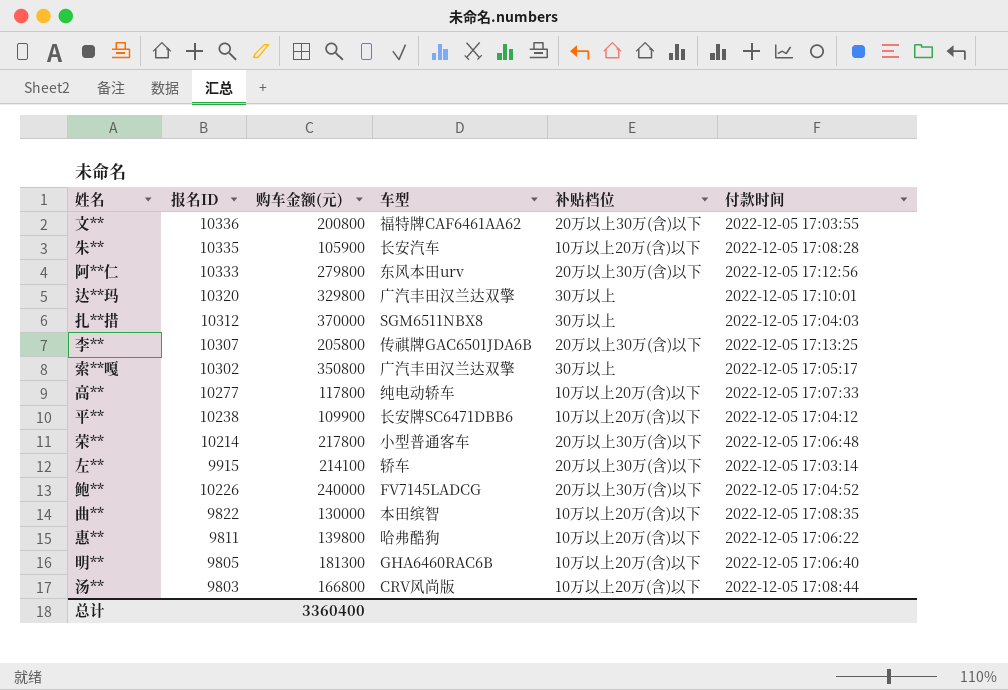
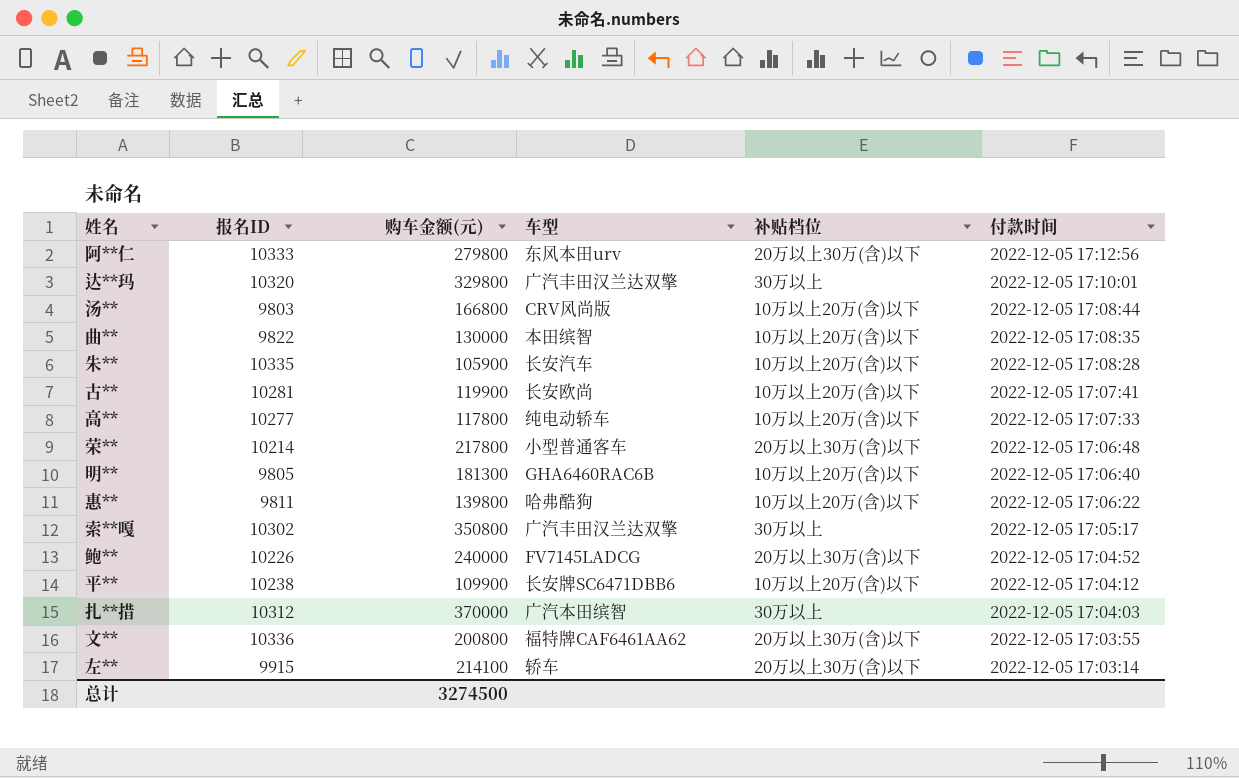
row order: none -> 付款时间 descending
row 李**: 10307 | 205800 | 传祺牌GAC6501JDA6B | 20万以上30万(含)以下 | 2022-12-05 17:13:25 -> none
row 古**: none -> 10281 | 119900 | 长安欧尚 | 10万以上20万(含)以下 | 2022-12-05 17:07:41
扎**措 | 车型: SGM6511NBX8 -> 广汽本田缤智
总计 | 购车金额(元): 3360400 -> 3274500

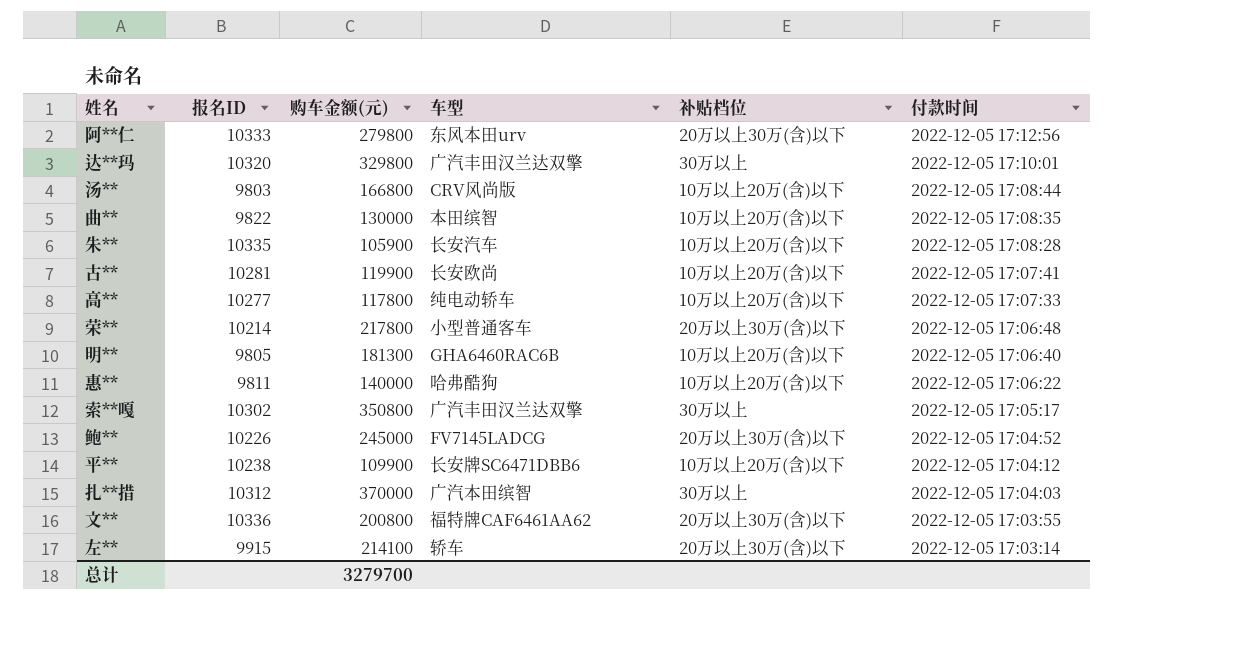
惠** | 购车金额(元): 139800 -> 140000
鲍** | 购车金额(元): 240000 -> 245000
总计 | 购车金额(元): 3274500 -> 3279700

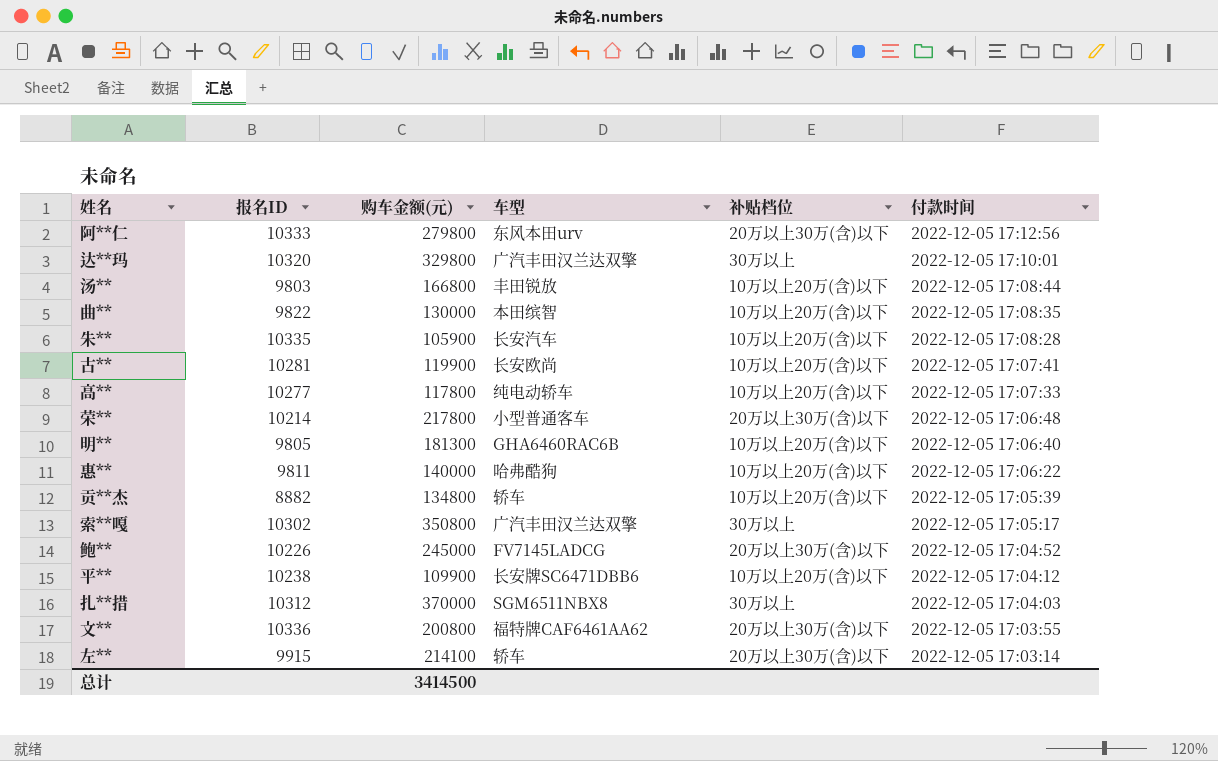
汤** | 车型: CRV风尚版 -> 丰田锐放
row 贡**杰: none -> 8882 | 134800 | 轿车 | 10万以上20万(含)以下 | 2022-12-05 17:05:39
扎**措 | 车型: 广汽本田缤智 -> SGM6511NBX8
总计 | 购车金额(元): 3279700 -> 3414500

